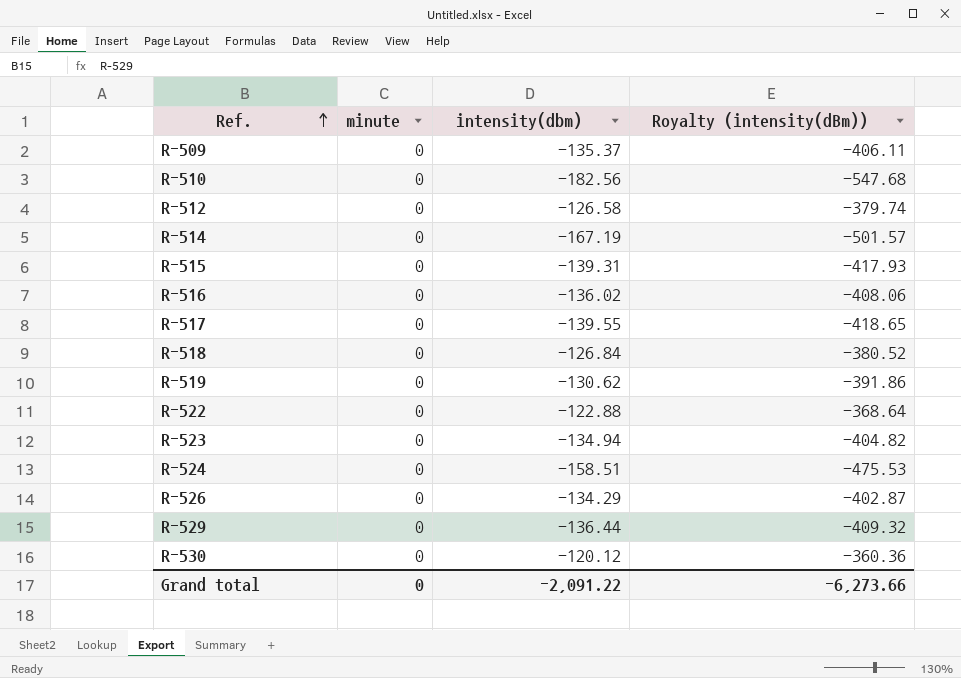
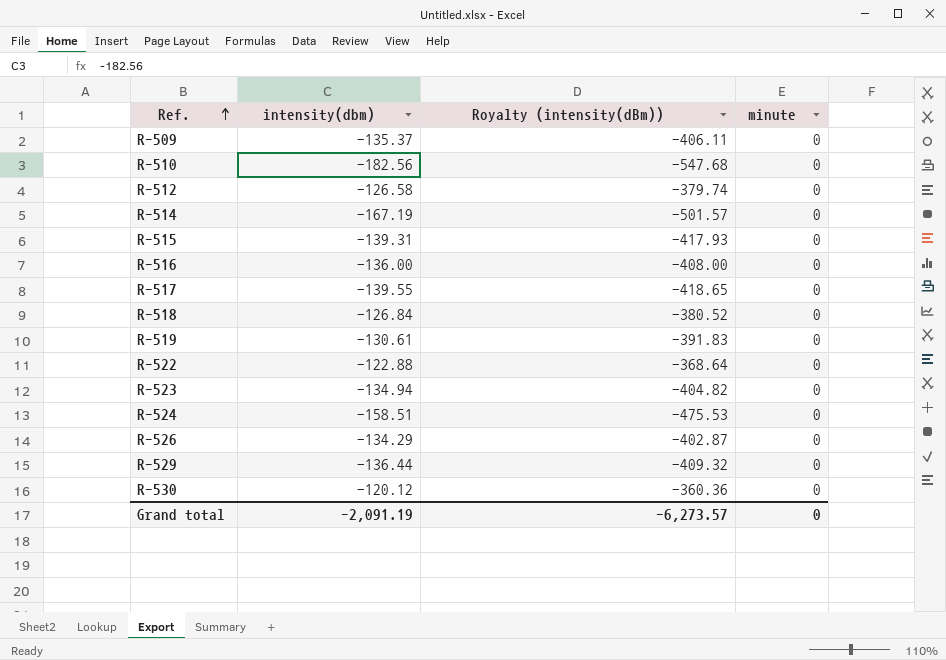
column minute | position: 2 -> 4
R-516 | intensity(dbm): -136.02 -> -136.00
R-516 | Royalty (intensity(dBm)): -408.06 -> -408.00
R-519 | intensity(dbm): -130.62 -> -130.61
R-519 | Royalty (intensity(dBm)): -391.86 -> -391.83
Grand total | intensity(dbm): -2,091.22 -> -2,091.19
Grand total | Royalty (intensity(dBm)): -6,273.66 -> -6,273.57

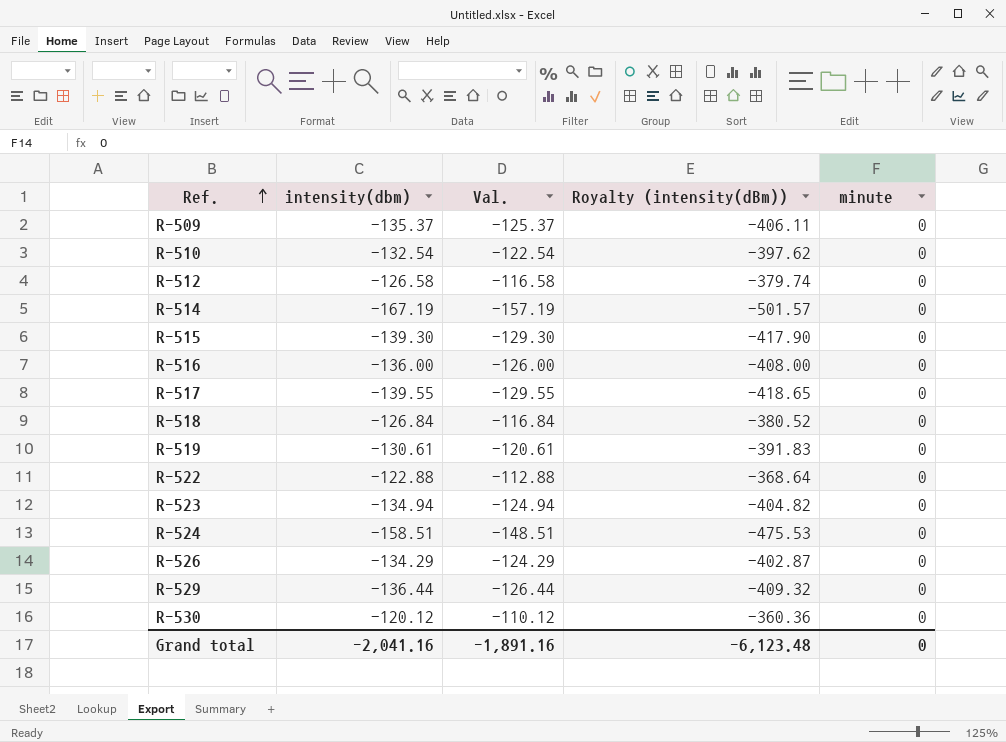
column Val. | formula: none -> [intensity(dbm)] + 10
R-510 | intensity(dbm): -182.56 -> -132.54
R-510 | Royalty (intensity(dBm)): -547.68 -> -397.62
R-515 | intensity(dbm): -139.31 -> -139.30
R-515 | Royalty (intensity(dBm)): -417.93 -> -417.90
Grand total | intensity(dbm): -2,091.19 -> -2,041.16
Grand total | Royalty (intensity(dBm)): -6,273.57 -> -6,123.48

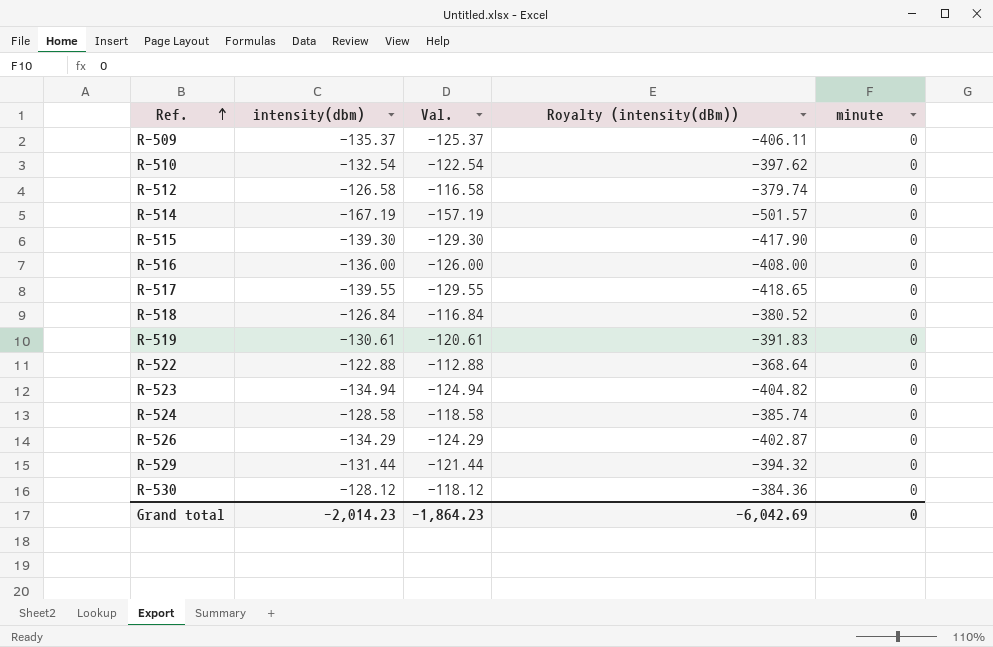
R-524 | intensity(dbm): -158.51 -> -128.58
R-524 | Val.: -148.51 -> -118.58
R-524 | Royalty (intensity(dBm)): -475.53 -> -385.74
R-529 | intensity(dbm): -136.44 -> -131.44
R-529 | Val.: -126.44 -> -121.44
R-529 | Royalty (intensity(dBm)): -409.32 -> -394.32
R-530 | intensity(dbm): -120.12 -> -128.12
R-530 | Val.: -110.12 -> -118.12
R-530 | Royalty (intensity(dBm)): -360.36 -> -384.36
Grand total | intensity(dbm): -2,041.16 -> -2,014.23
Grand total | Val.: -1,891.16 -> -1,864.23
Grand total | Royalty (intensity(dBm)): -6,123.48 -> -6,042.69

